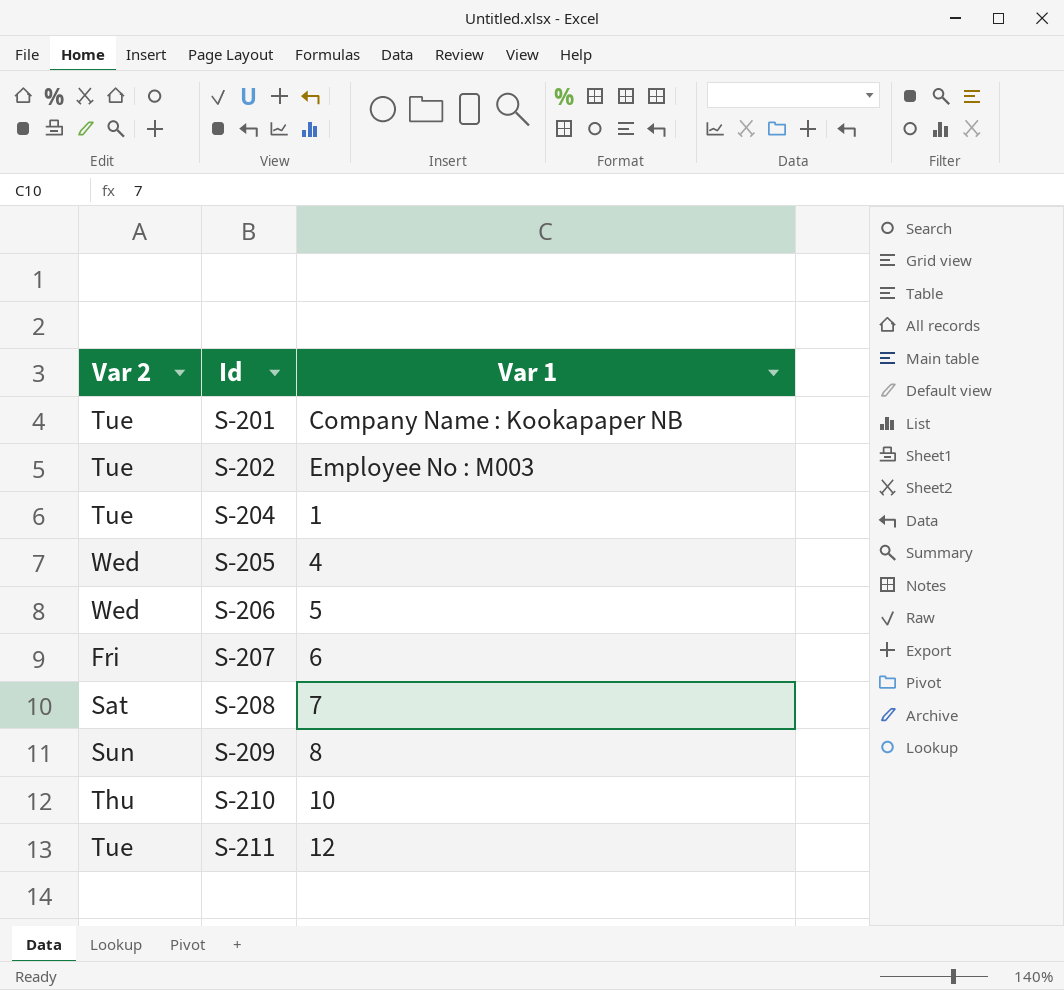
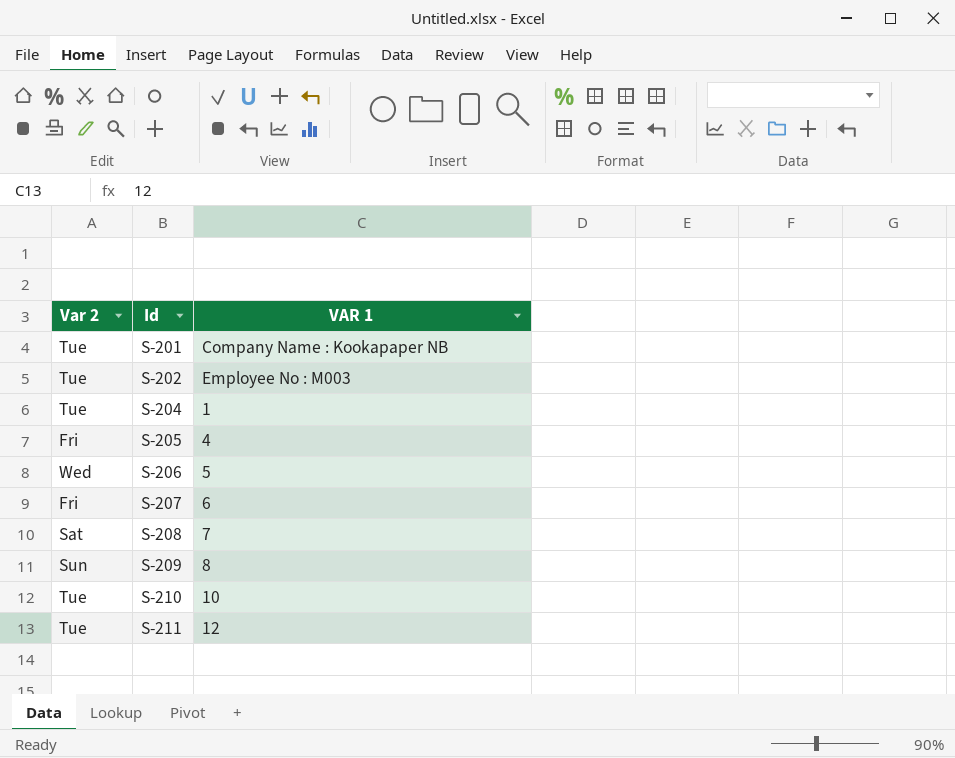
column name: Var 1 -> VAR 1
S-205 | Var 2: Wed -> Fri
S-210 | Var 2: Thu -> Tue

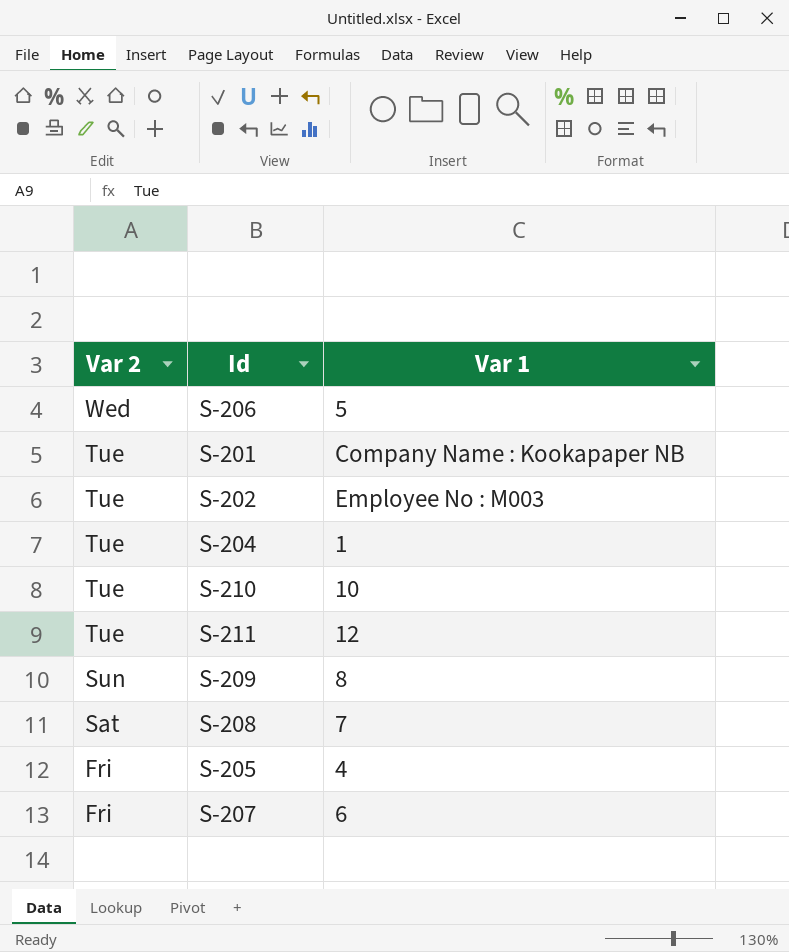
row order: Id ascending -> Var 2 descending
column name: VAR 1 -> Var 1

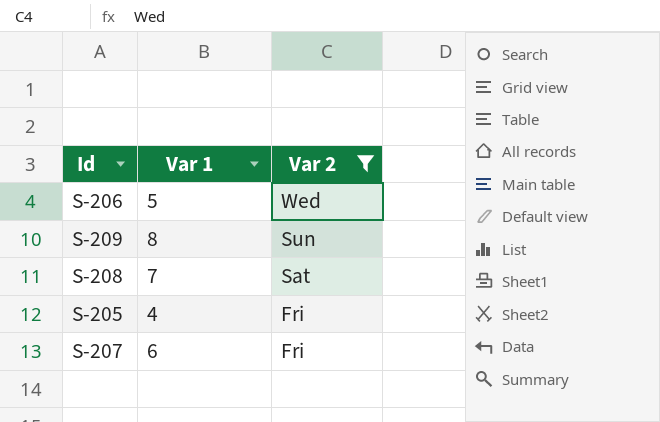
filter: none -> Var 2 != Tue
column Var 2 | position: 1 -> 3

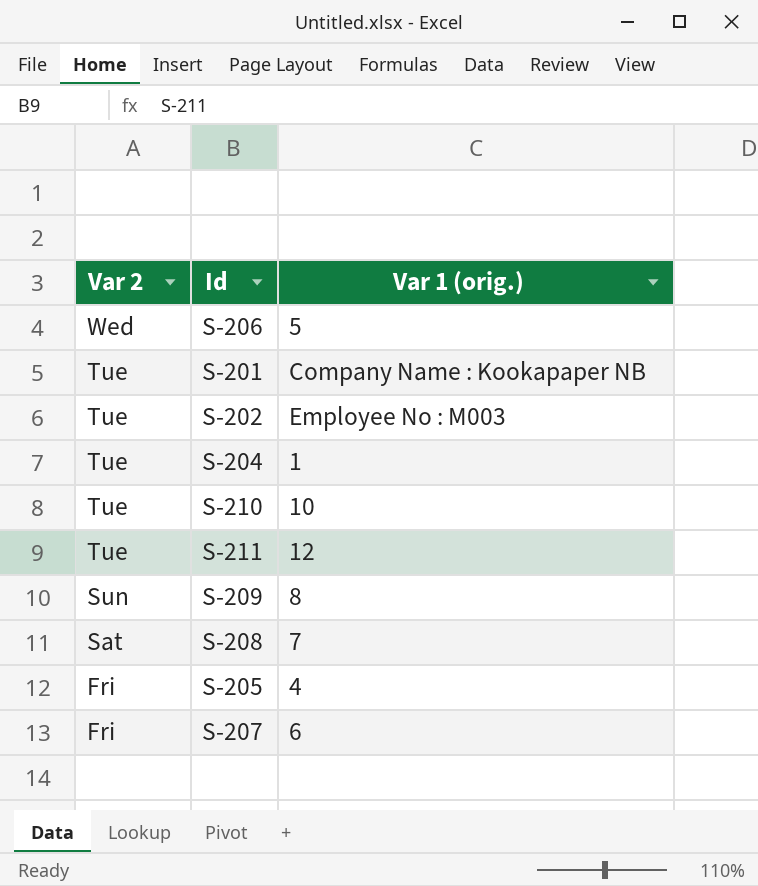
filter: Var 2 != Tue -> none
column Var 2 | position: 3 -> 1
column name: Var 1 -> Var 1 (orig.)

